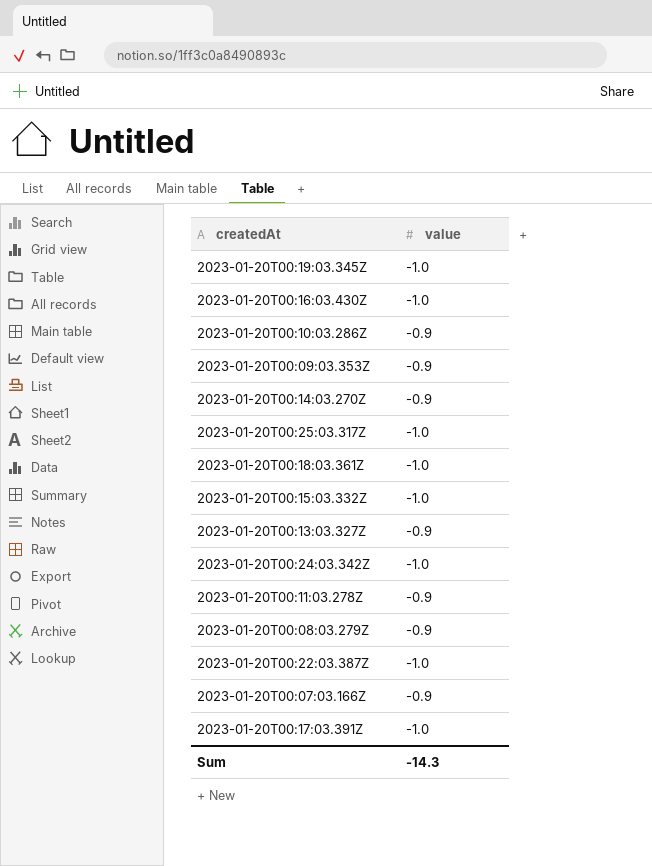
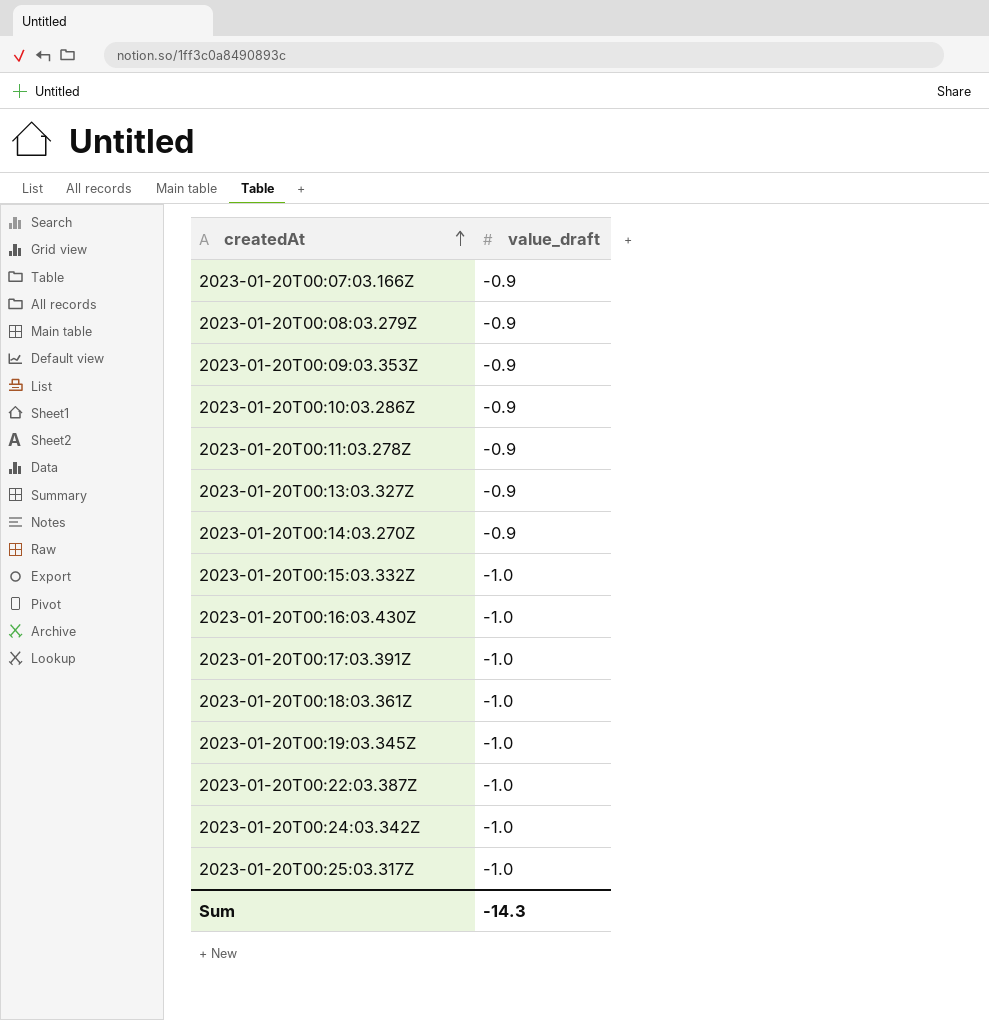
row order: none -> createdAt ascending
column name: value -> value_draft

